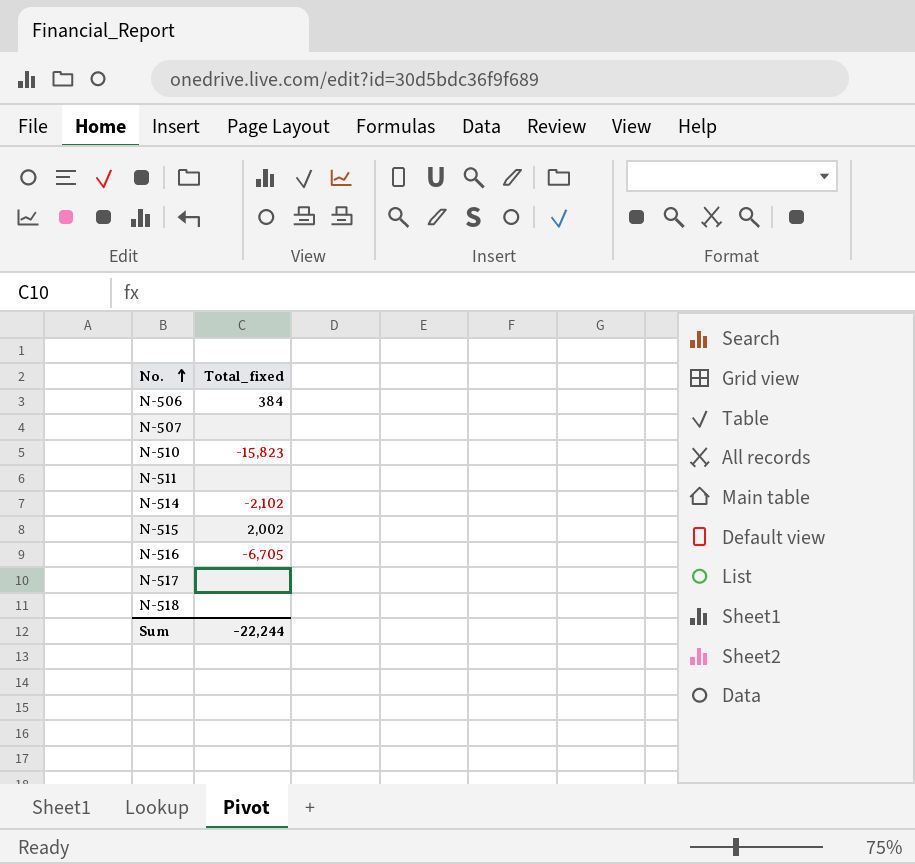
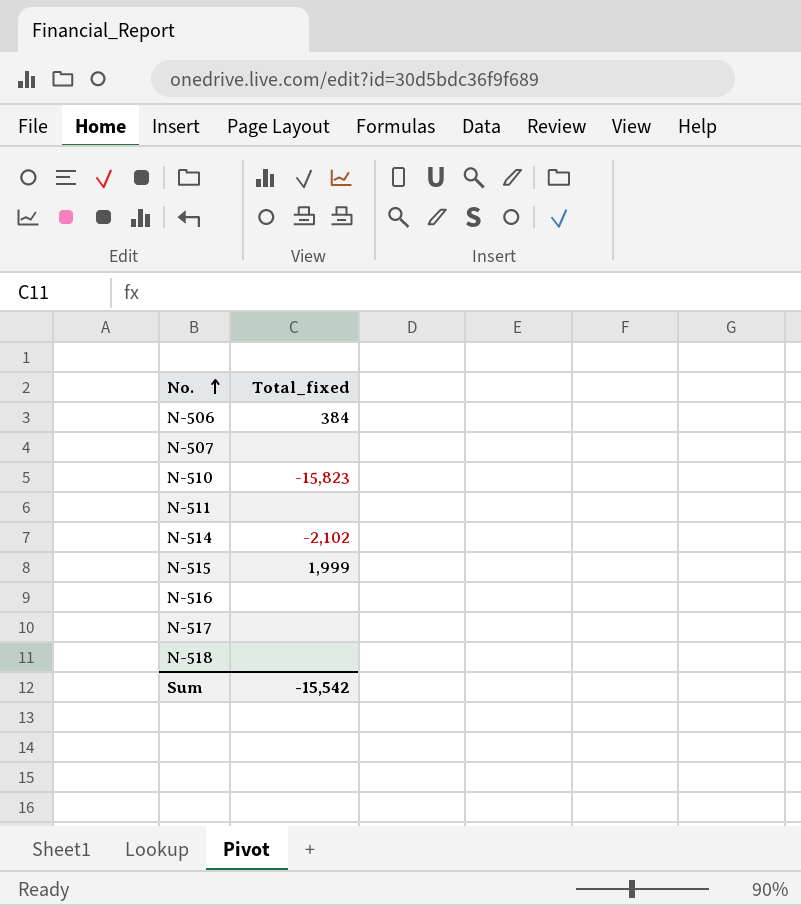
N-515 | Total_fixed: 2,002 -> 1,999
N-516 | Total_fixed: -6,705 -> none
Sum | Total_fixed: -22,244 -> -15,542

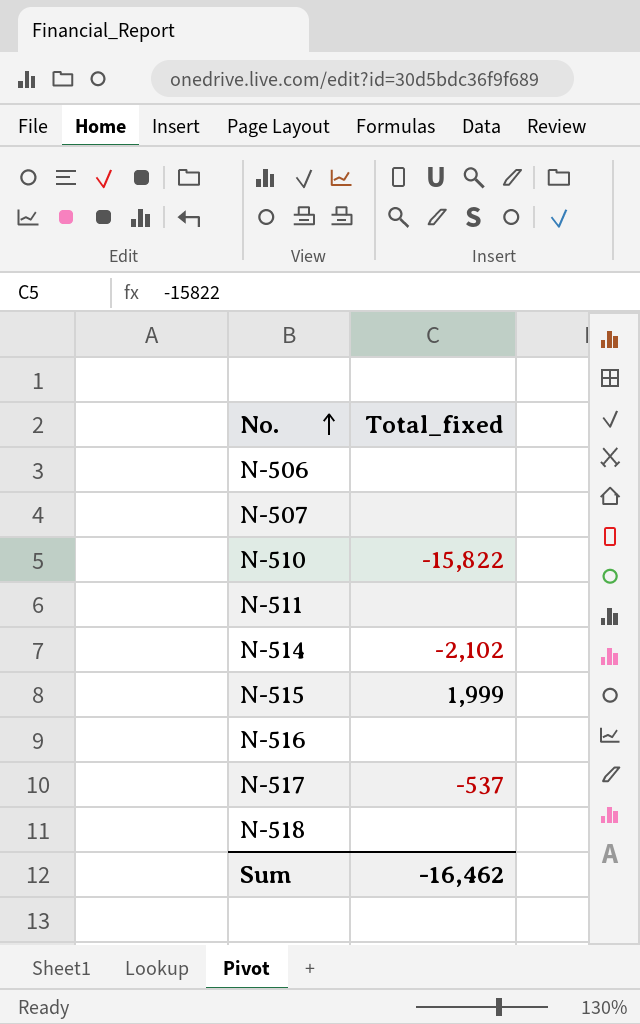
N-506 | Total_fixed: 384 -> none
N-510 | Total_fixed: -15,823 -> -15,822
N-517 | Total_fixed: none -> -537
Sum | Total_fixed: -15,542 -> -16,462

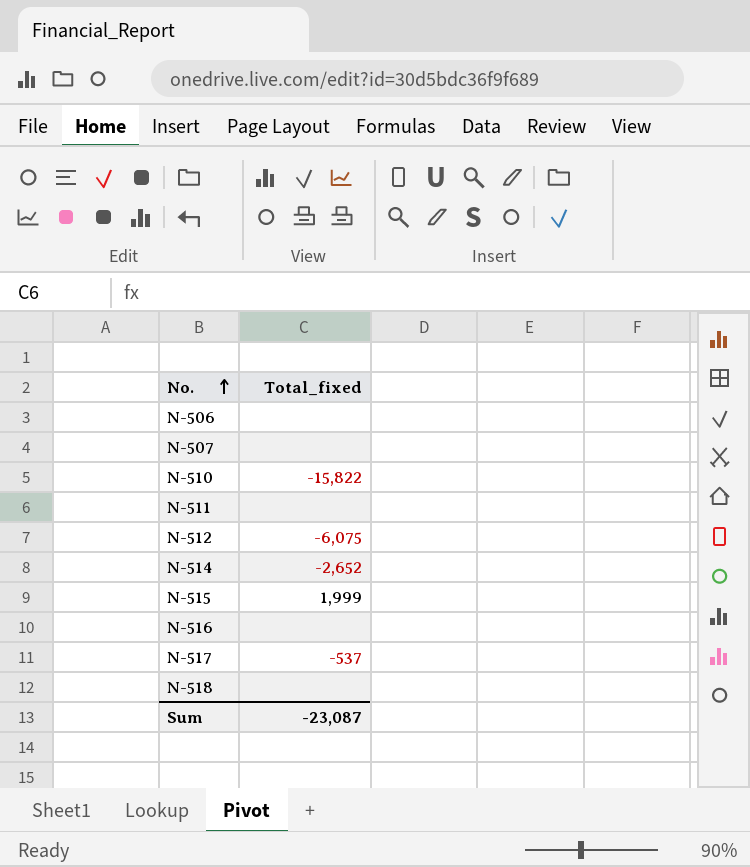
row N-512: none -> -6,075
N-514 | Total_fixed: -2,102 -> -2,652
Sum | Total_fixed: -16,462 -> -23,087

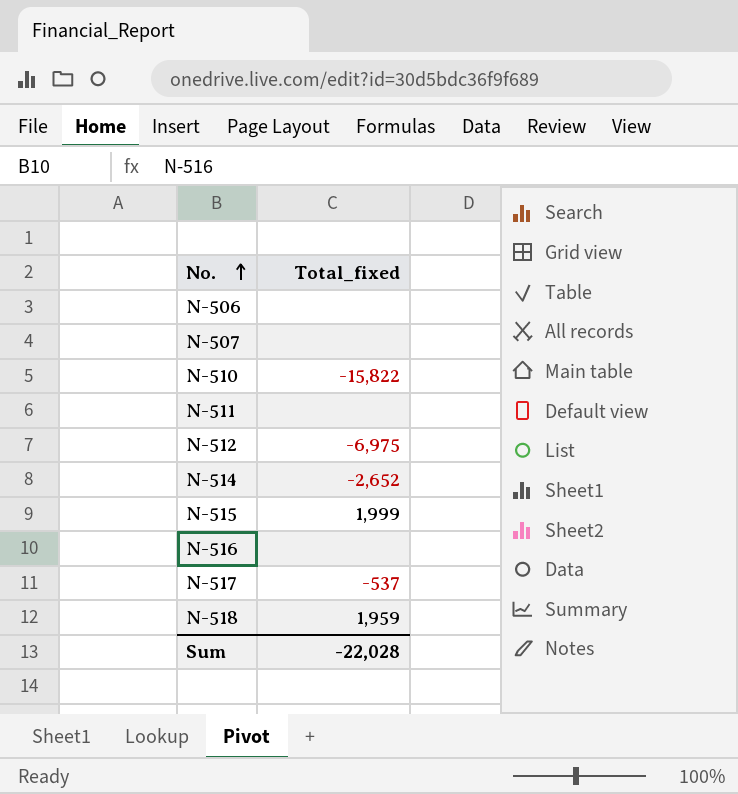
N-512 | Total_fixed: -6,075 -> -6,975
N-518 | Total_fixed: none -> 1,959
Sum | Total_fixed: -23,087 -> -22,028

